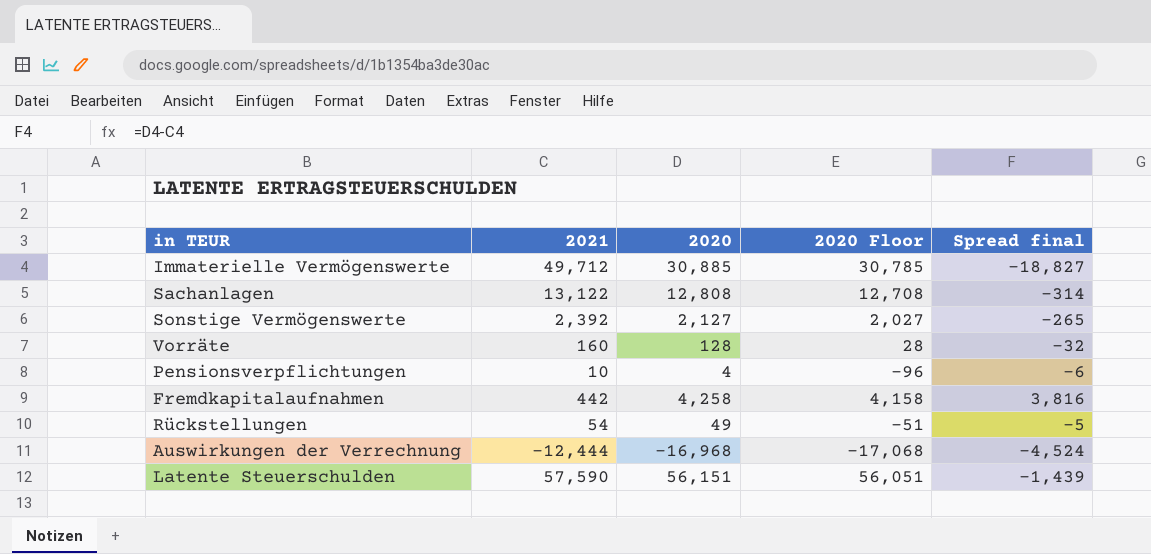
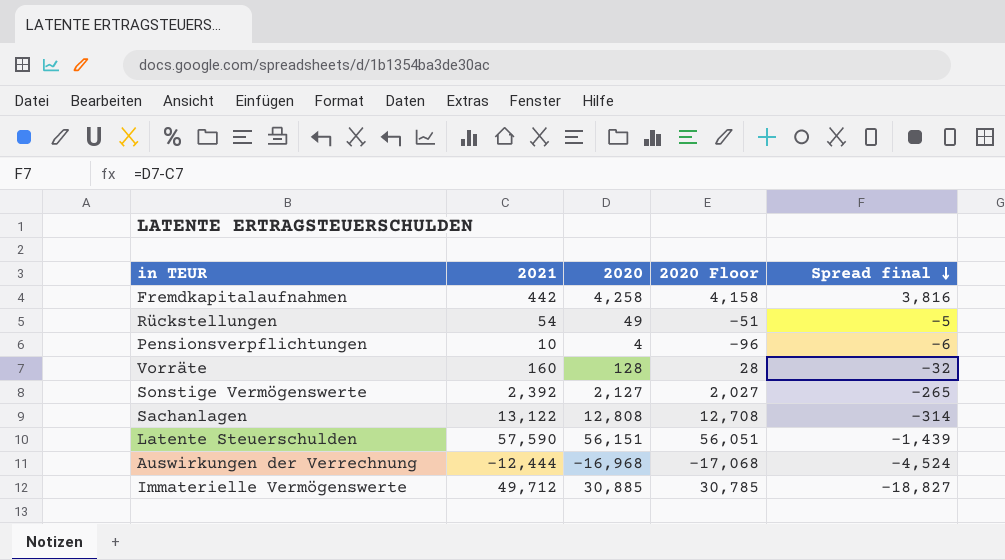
row order: none -> Spread final descending

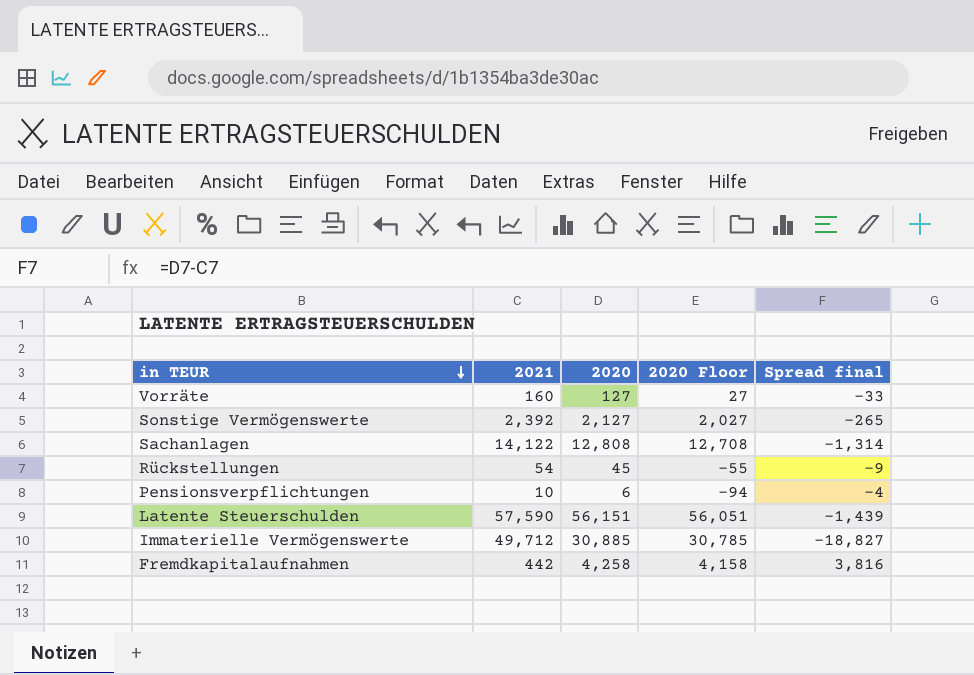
row order: Spread final descending -> in TEUR descending
row Auswirkungen der Verrechnung: -12,444 | -16,968 | -17,068 | -4,524 -> none
Vorräte | 2020: 128 -> 127
Vorräte | 2020 Floor: 28 -> 27
Vorräte | Spread final: -32 -> -33
Sachanlagen | 2021: 13,122 -> 14,122
Sachanlagen | Spread final: -314 -> -1,314
Rückstellungen | 2020: 49 -> 45
Rückstellungen | 2020 Floor: -51 -> -55
Rückstellungen | Spread final: -5 -> -9
Pensionsverpflichtungen | 2020: 4 -> 6
Pensionsverpflichtungen | 2020 Floor: -96 -> -94
Pensionsverpflichtungen | Spread final: -6 -> -4

